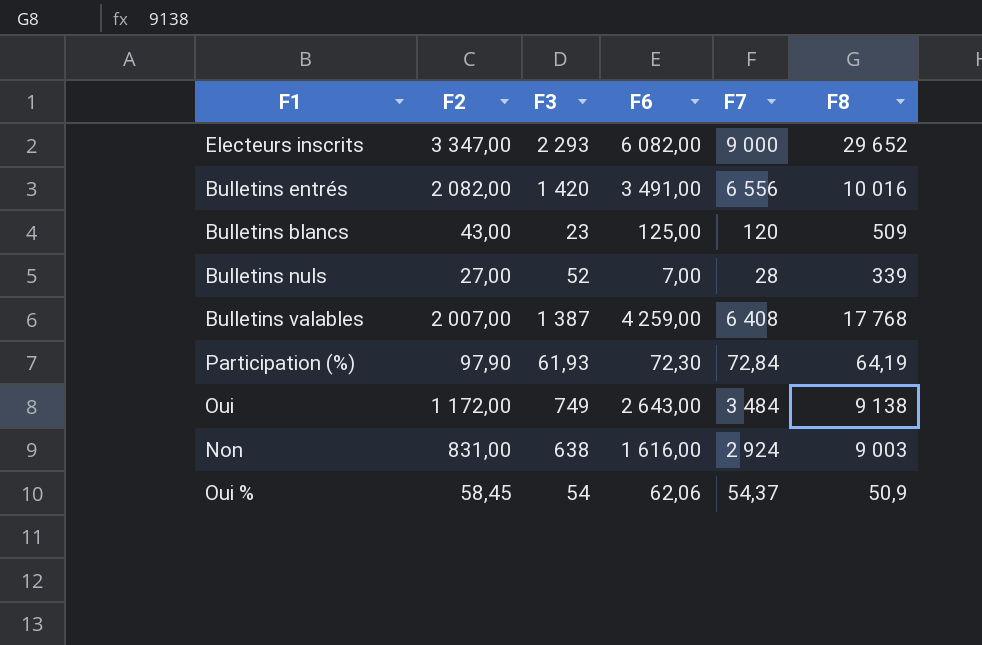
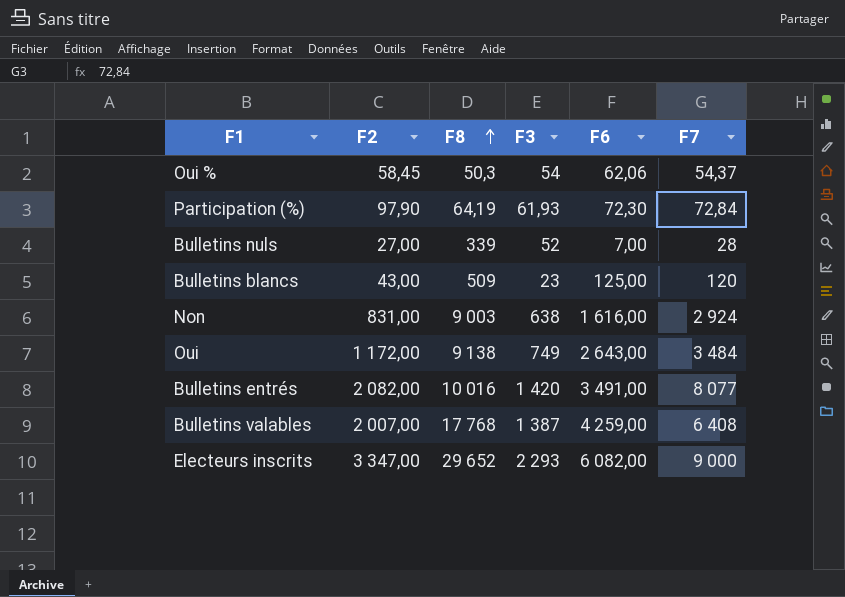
row order: none -> F8 ascending
column F8 | position: 6 -> 3
Oui % | F8: 50,9 -> 50,3
Bulletins entrés | F7: 6 556 -> 8 077

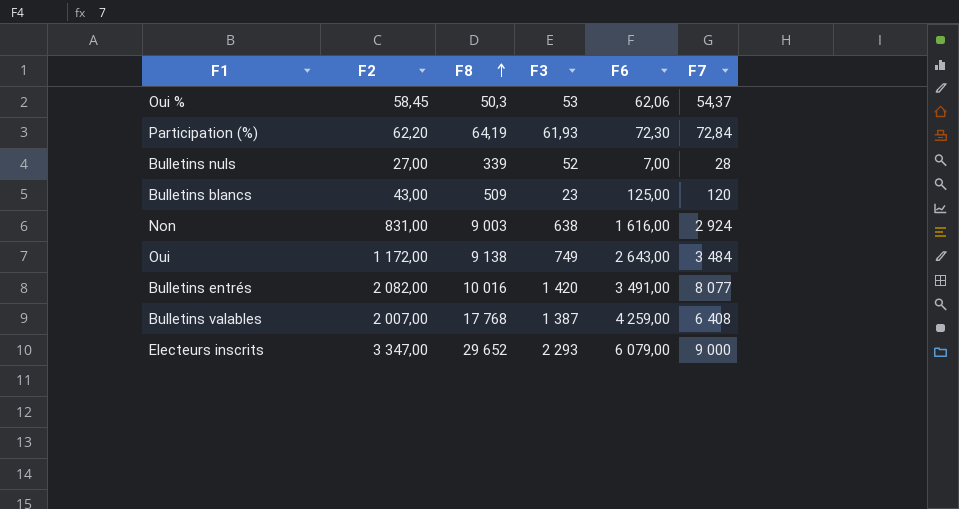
Oui % | F3: 54 -> 53
Participation (%) | F2: 97,90 -> 62,20
Electeurs inscrits | F6: 6 082,00 -> 6 079,00

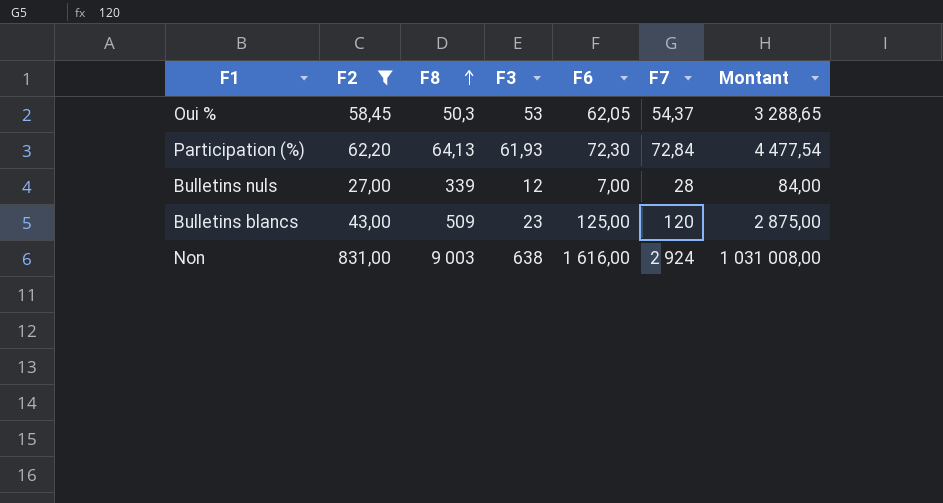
filter: none -> F2 <= 831,00
column Montant | formula: none -> [F3] * [F6]
Oui % | F6: 62,06 -> 62,05
Participation (%) | F8: 64,19 -> 64,13
Bulletins nuls | F3: 52 -> 12

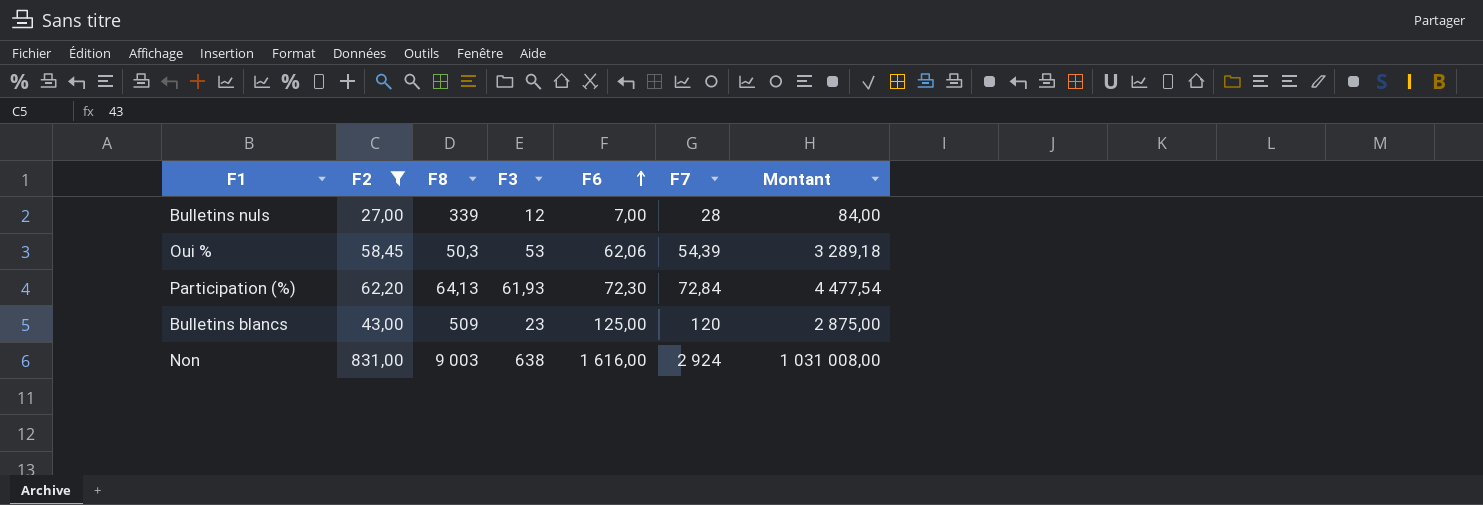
row order: F8 ascending -> F6 ascending
Oui % | F6: 62,05 -> 62,06
Oui % | F7: 54,37 -> 54,39
Oui % | Montant: 3 288,65 -> 3 289,18

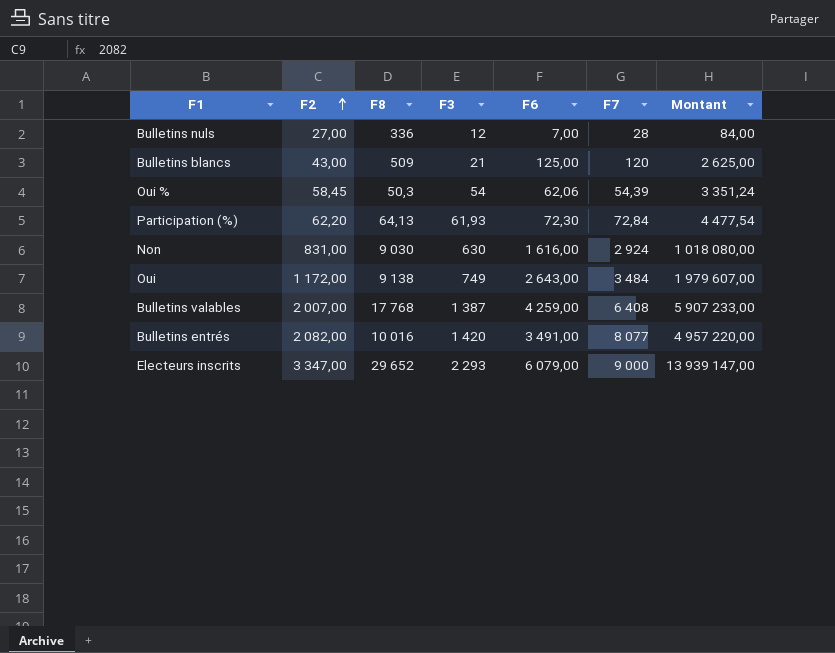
filter: F2 <= 831,00 -> none
row order: F6 ascending -> F2 ascending
Bulletins nuls | F8: 339 -> 336
Bulletins blancs | F3: 23 -> 21
Bulletins blancs | Montant: 2 875,00 -> 2 625,00
Oui % | F3: 53 -> 54
Oui % | Montant: 3 289,18 -> 3 351,24
Non | F8: 9 003 -> 9 030
Non | F3: 638 -> 630
Non | Montant: 1 031 008,00 -> 1 018 080,00

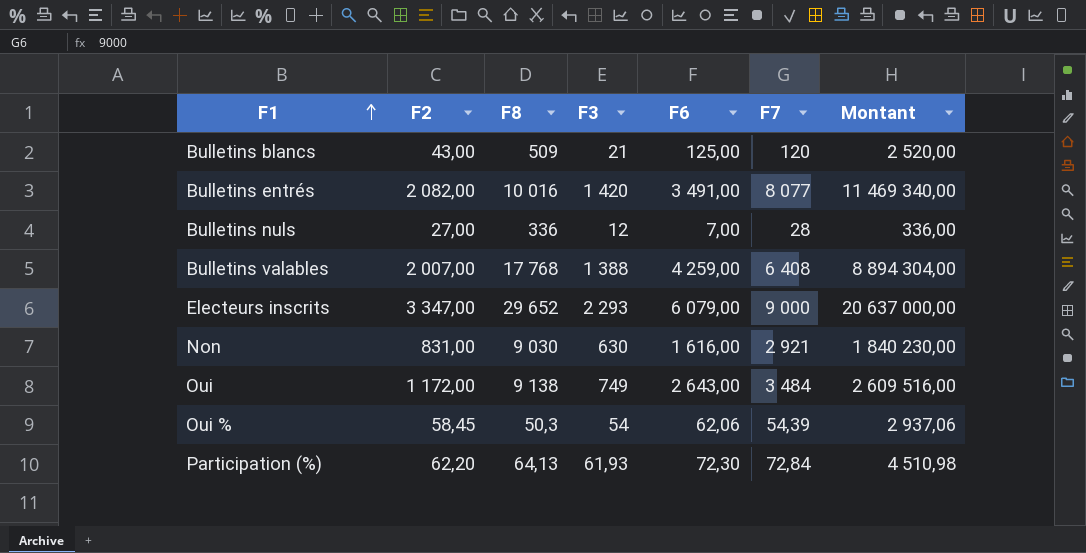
row order: F2 ascending -> F1 ascending
column Montant | formula: [F3] * [F6] -> [F3] * [F7]
Bulletins valables | F3: 1 387 -> 1 388
Non | F7: 2 924 -> 2 921

